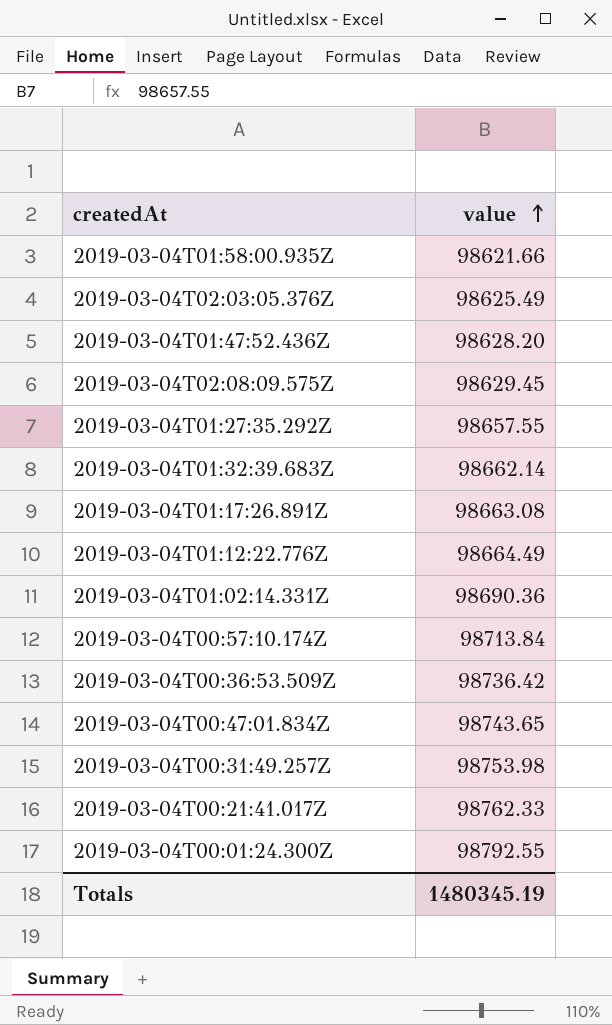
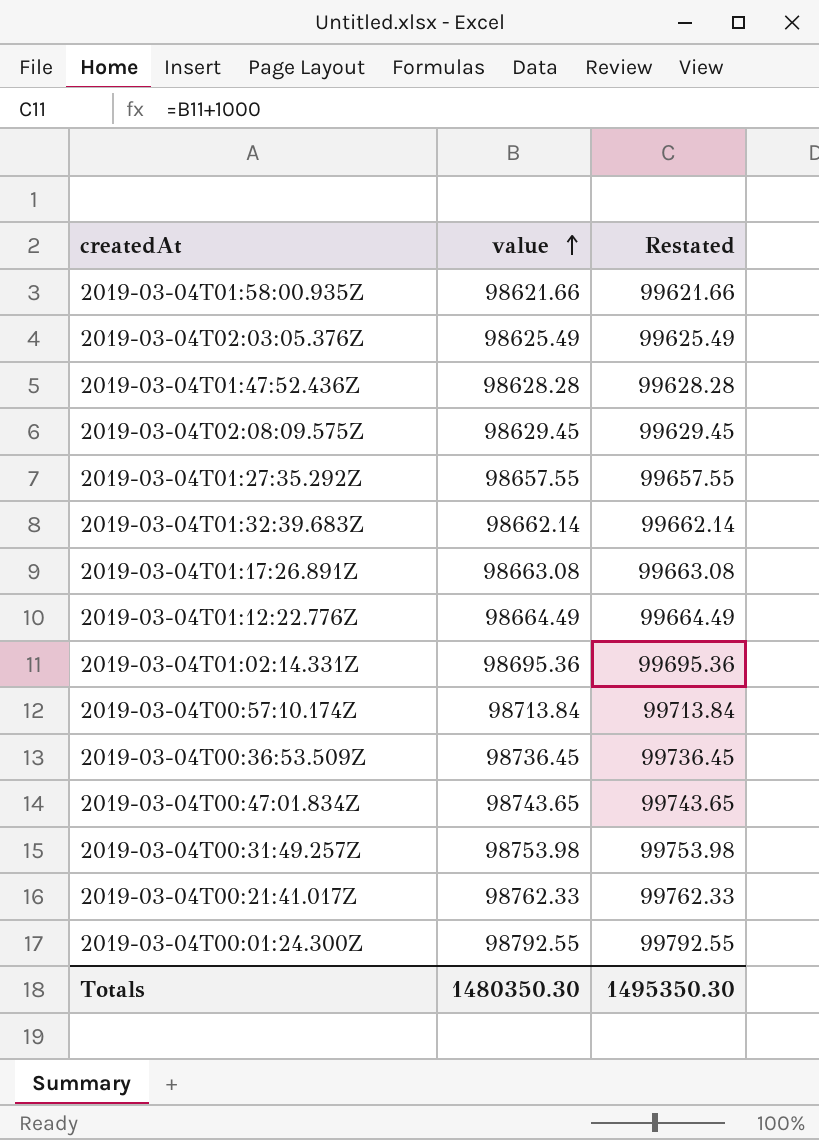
column Restated | formula: none -> [value] + 1000
2019-03-04T01:47:52.436Z | value: 98628.20 -> 98628.28
2019-03-04T01:02:14.331Z | value: 98690.36 -> 98695.36
2019-03-04T00:36:53.509Z | value: 98736.42 -> 98736.45
Totals | value: 1480345.19 -> 1480350.30

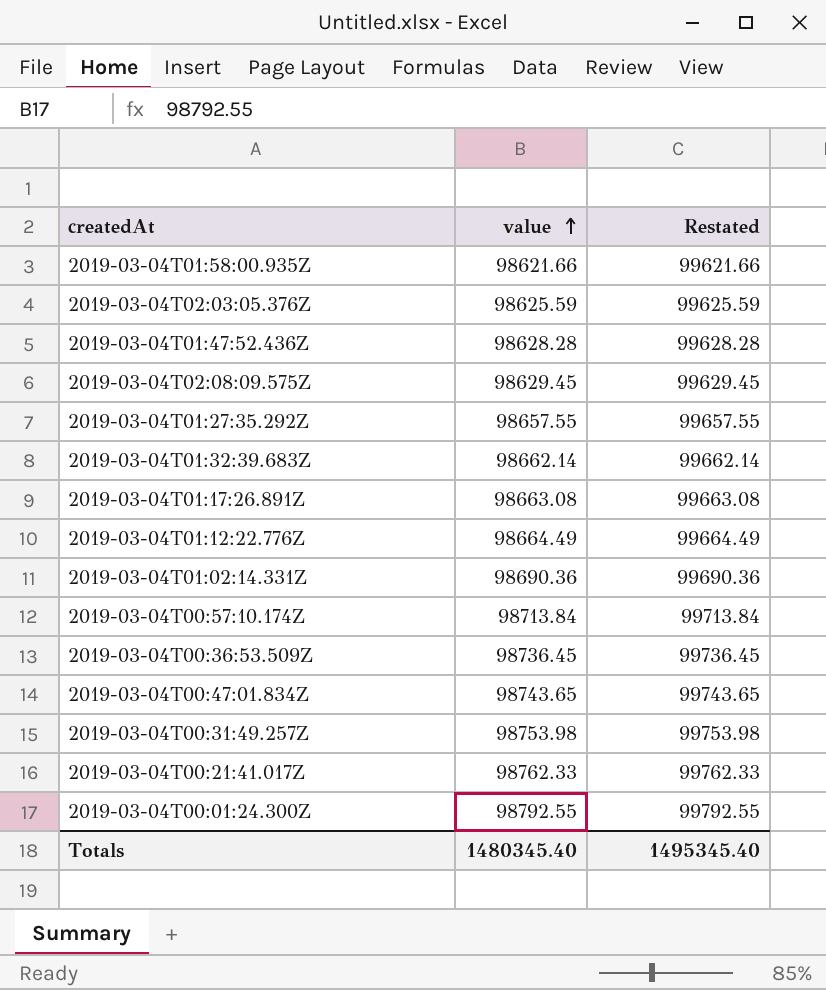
2019-03-04T02:03:05.376Z | value: 98625.49 -> 98625.59
2019-03-04T02:03:05.376Z | Restated: 99625.49 -> 99625.59
2019-03-04T01:02:14.331Z | value: 98695.36 -> 98690.36
2019-03-04T01:02:14.331Z | Restated: 99695.36 -> 99690.36
Totals | value: 1480350.30 -> 1480345.40
Totals | Restated: 1495350.30 -> 1495345.40

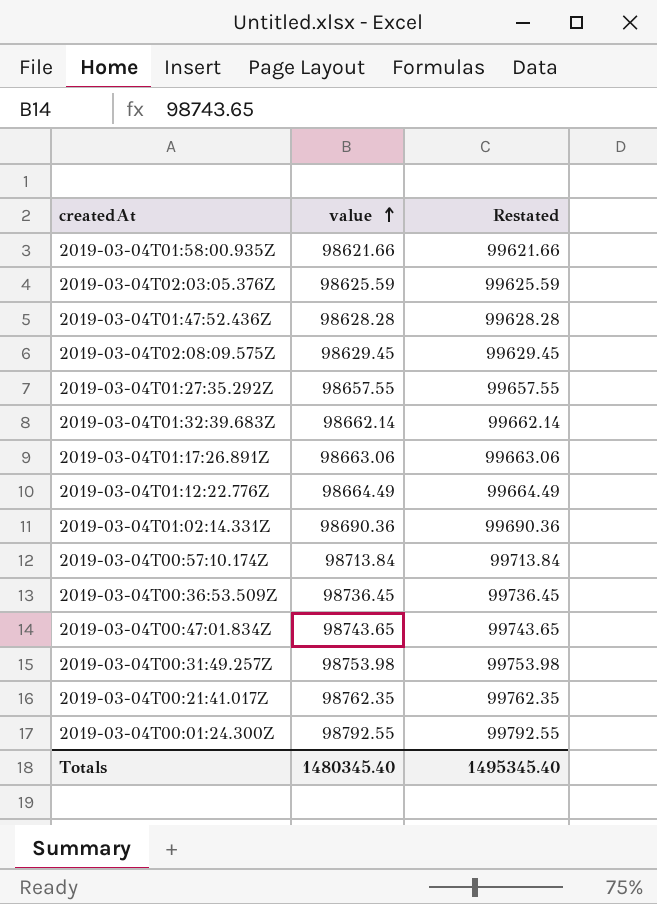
2019-03-04T01:17:26.891Z | value: 98663.08 -> 98663.06
2019-03-04T01:17:26.891Z | Restated: 99663.08 -> 99663.06
2019-03-04T00:21:41.017Z | value: 98762.33 -> 98762.35
2019-03-04T00:21:41.017Z | Restated: 99762.33 -> 99762.35

